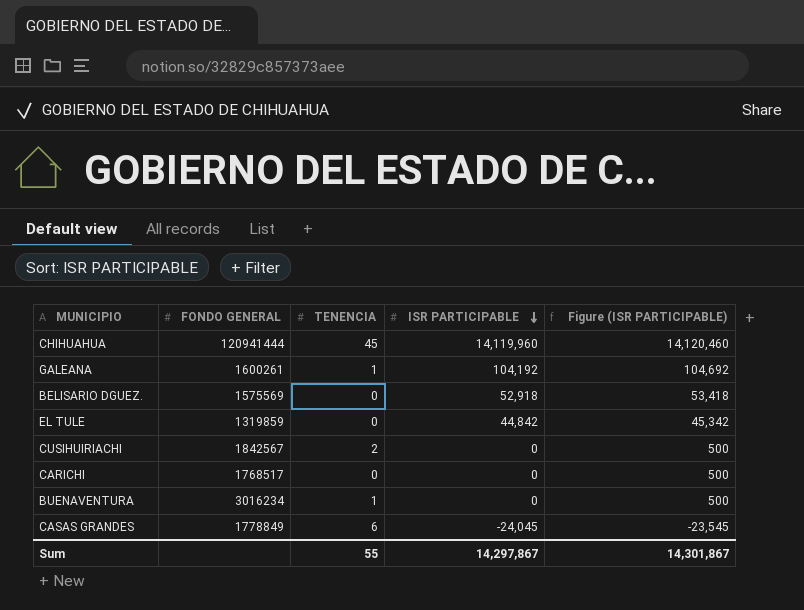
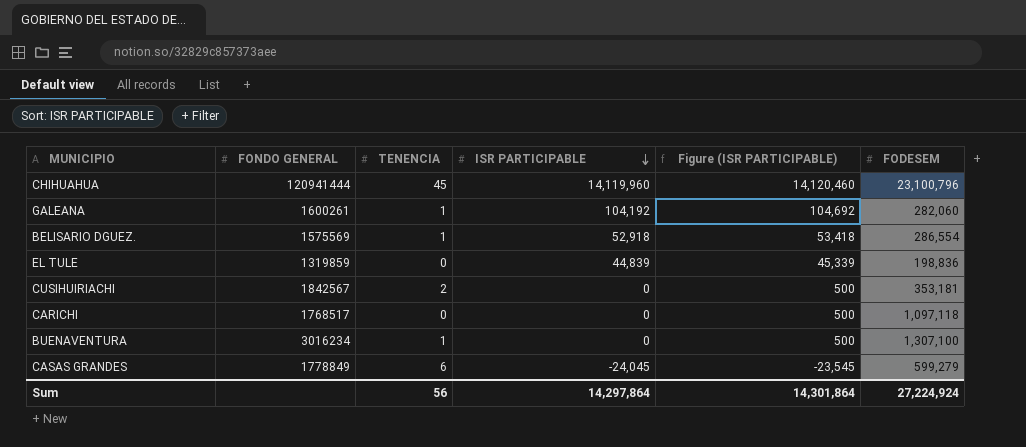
column FODESEM | position: none -> 6
BELISARIO DGUEZ. | TENENCIA: 0 -> 1
EL TULE | ISR PARTICIPABLE: 44,842 -> 44,839
EL TULE | Figure (ISR PARTICIPABLE): 45,342 -> 45,339
Sum | TENENCIA: 55 -> 56
Sum | ISR PARTICIPABLE: 14,297,867 -> 14,297,864
Sum | Figure (ISR PARTICIPABLE): 14,301,867 -> 14,301,864

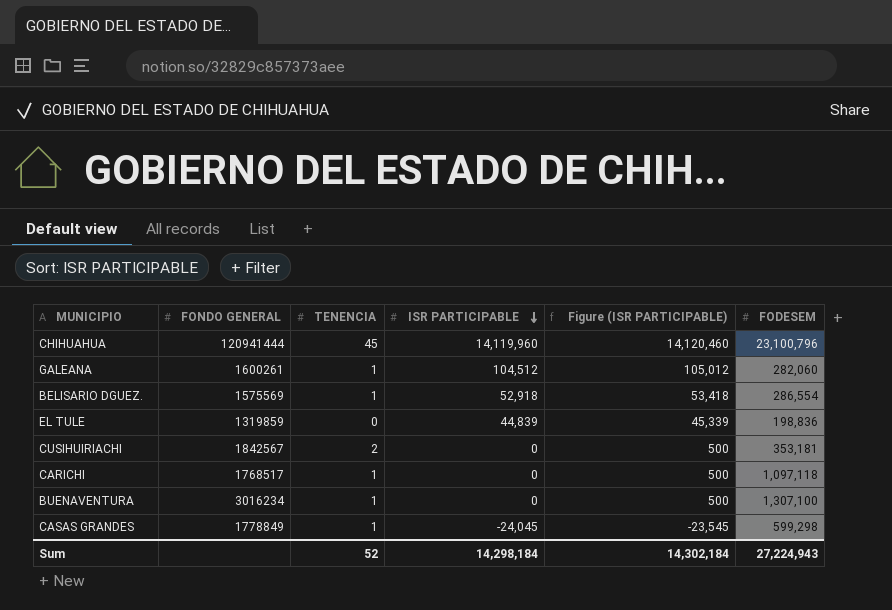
GALEANA | ISR PARTICIPABLE: 104,192 -> 104,512
GALEANA | Figure (ISR PARTICIPABLE): 104,692 -> 105,012
CARICHI | TENENCIA: 0 -> 1
CASAS GRANDES | TENENCIA: 6 -> 1
CASAS GRANDES | FODESEM: 599,279 -> 599,298
Sum | TENENCIA: 56 -> 52
Sum | ISR PARTICIPABLE: 14,297,864 -> 14,298,184
Sum | Figure (ISR PARTICIPABLE): 14,301,864 -> 14,302,184
Sum | FODESEM: 27,224,924 -> 27,224,943

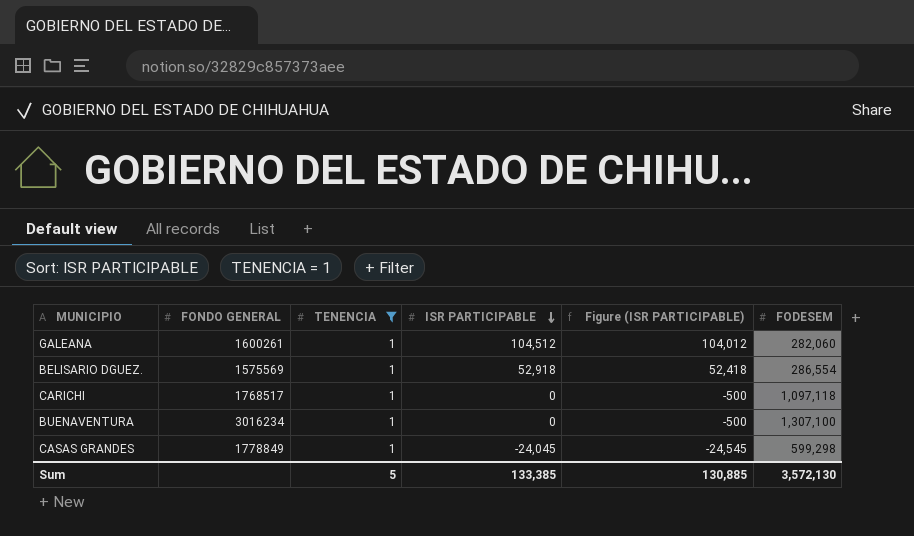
filter: none -> TENENCIA = 1
column Figure (ISR PARTICIPABLE) | formula: [ISR PARTICIPABLE] + 500 -> [ISR PARTICIPABLE] - 500
Sum | TENENCIA: 52 -> 5
Sum | ISR PARTICIPABLE: 14,298,184 -> 133,385
Sum | Figure (ISR PARTICIPABLE): 14,302,184 -> 130,885
Sum | FODESEM: 27,224,943 -> 3,572,130

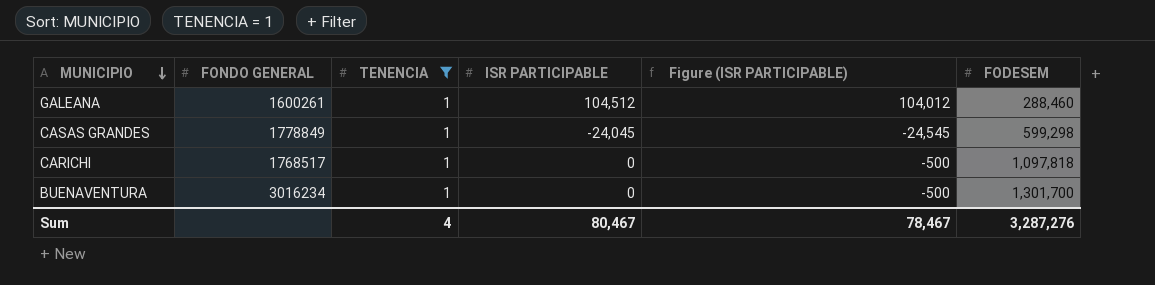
row order: ISR PARTICIPABLE descending -> MUNICIPIO descending
row BELISARIO DGUEZ.: 1575569 | 1 | 52,918 | 52,418 | 286,554 -> none
GALEANA | FODESEM: 282,060 -> 288,460
CARICHI | FODESEM: 1,097,118 -> 1,097,818
BUENAVENTURA | FODESEM: 1,307,100 -> 1,301,700
Sum | TENENCIA: 5 -> 4
Sum | ISR PARTICIPABLE: 133,385 -> 80,467
Sum | Figure (ISR PARTICIPABLE): 130,885 -> 78,467
Sum | FODESEM: 3,572,130 -> 3,287,276

